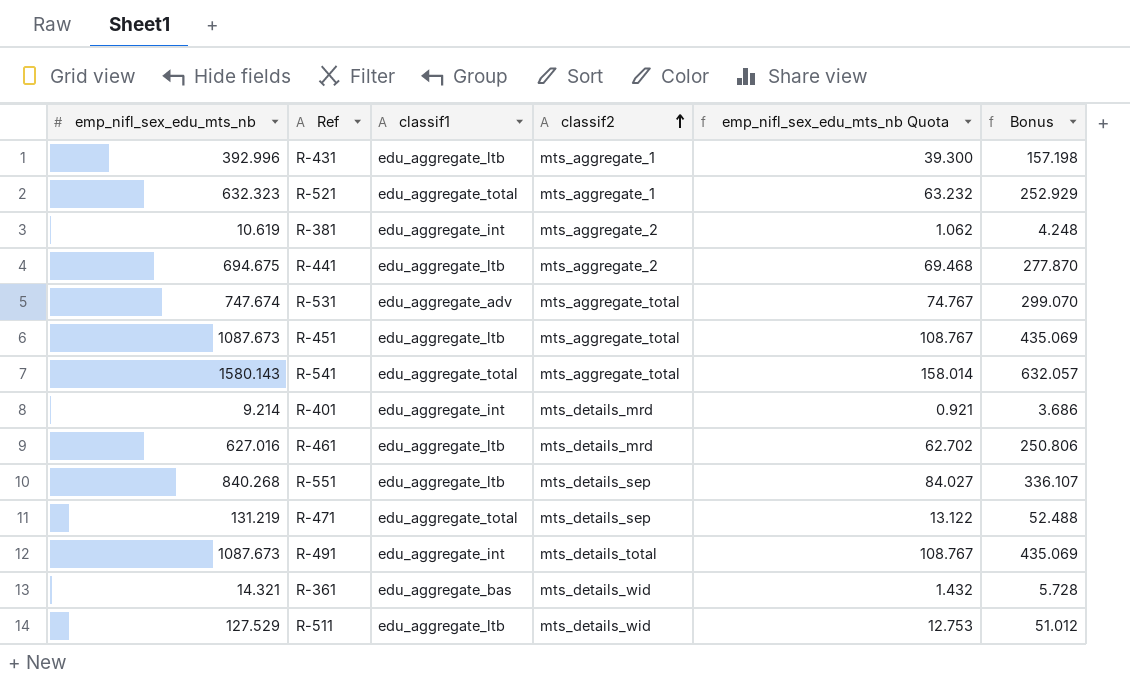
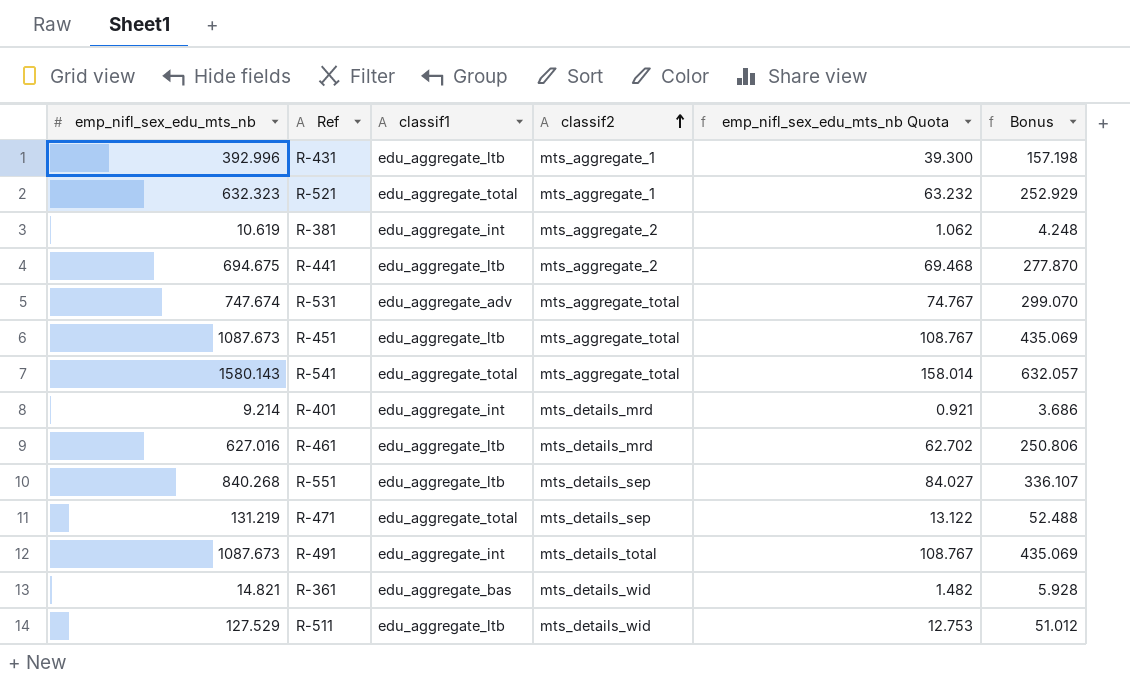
R-361 | emp_nifl_sex_edu_mts_nb: 14.321 -> 14.821
R-361 | emp_nifl_sex_edu_mts_nb Quota: 1.432 -> 1.482
R-361 | Bonus: 5.728 -> 5.928

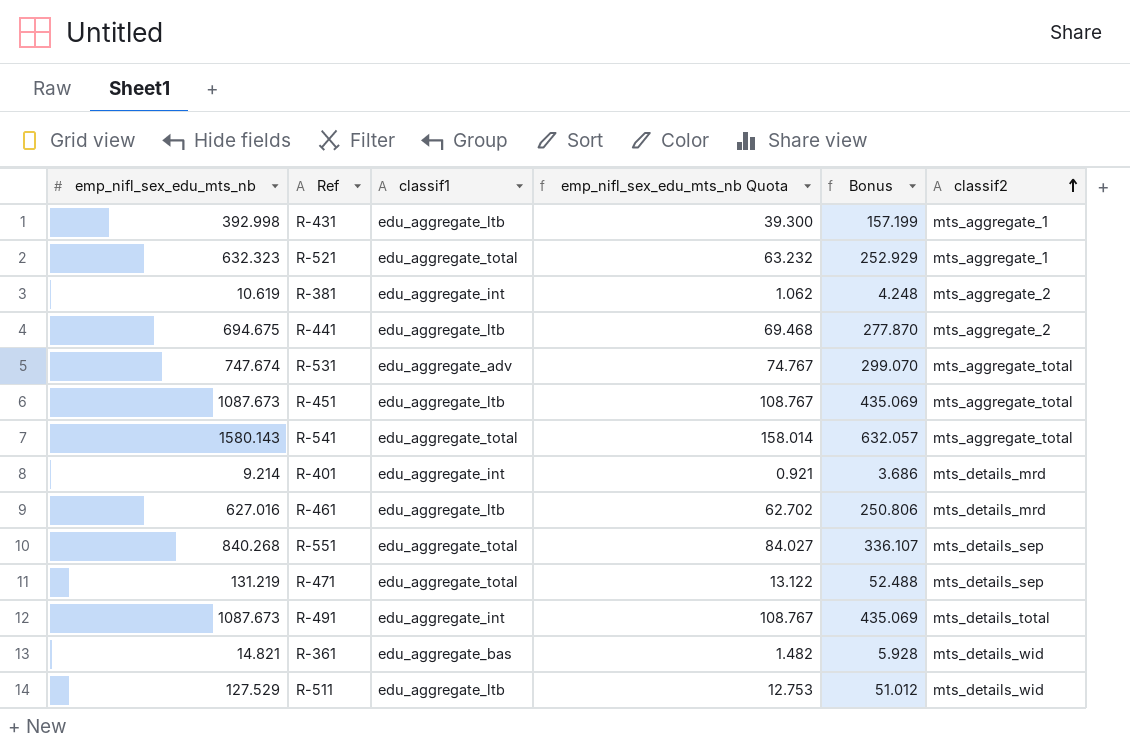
column classif2 | position: 4 -> 6
R-431 | emp_nifl_sex_edu_mts_nb: 392.996 -> 392.998
R-431 | Bonus: 157.198 -> 157.199
R-551 | classif1: edu_aggregate_ltb -> edu_aggregate_total

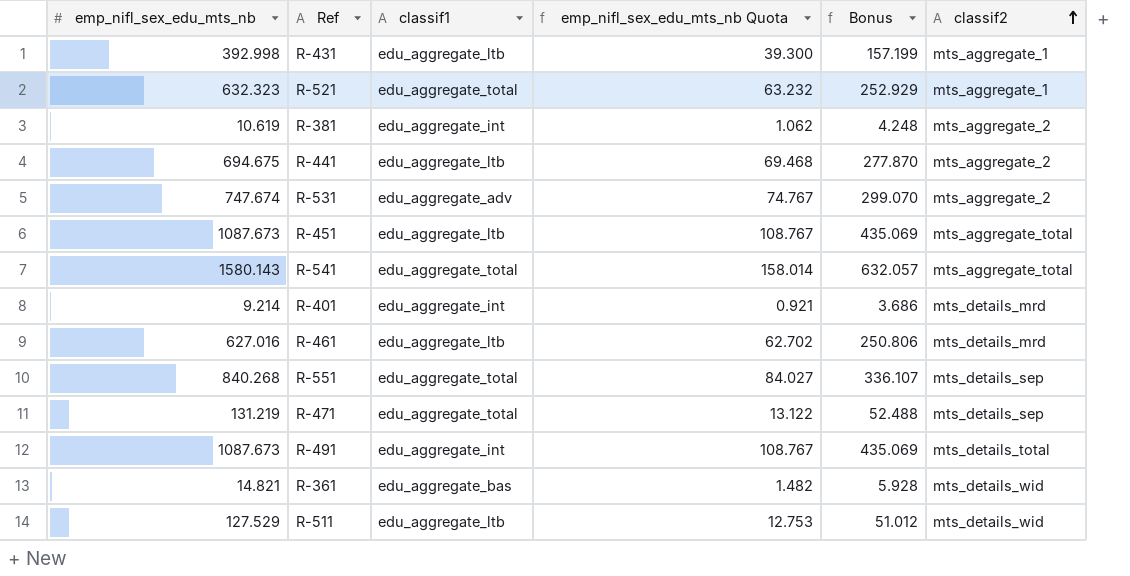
R-531 | classif2: mts_aggregate_total -> mts_aggregate_2

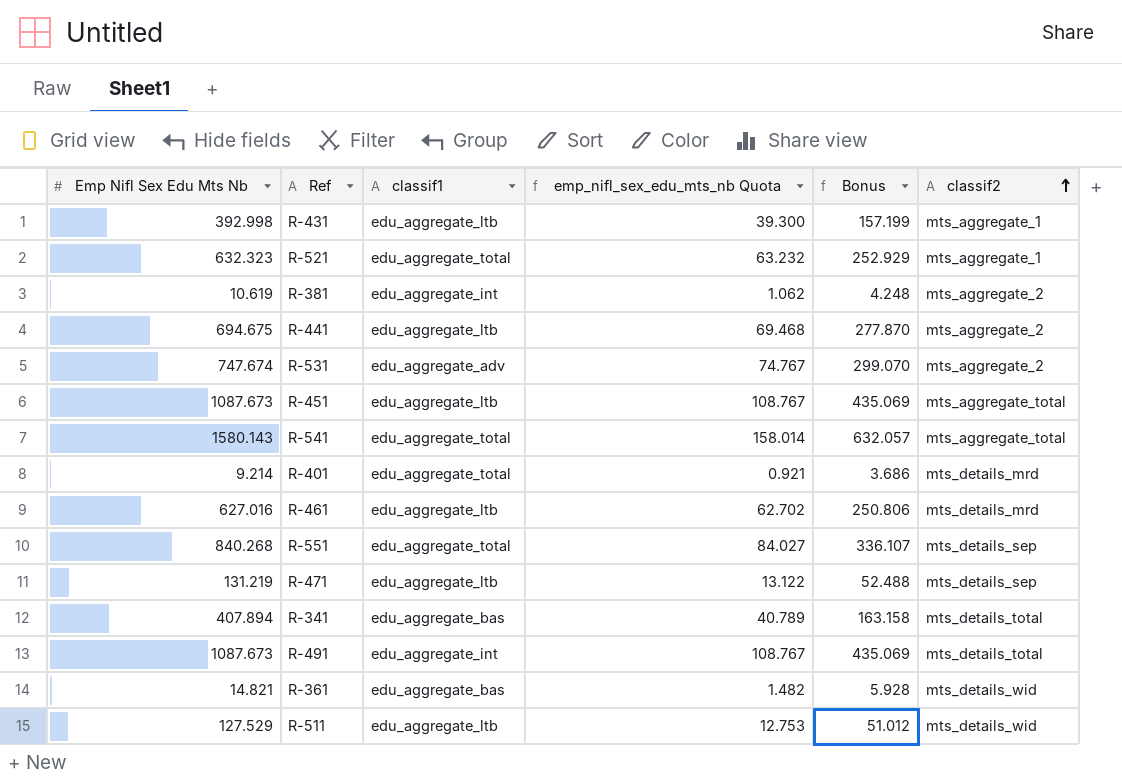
column name: emp_nifl_sex_edu_mts_nb -> Emp Nifl Sex Edu Mts Nb
R-401 | classif1: edu_aggregate_int -> edu_aggregate_total
R-471 | classif1: edu_aggregate_total -> edu_aggregate_ltb
row R-341: none -> 407.894 | edu_aggregate_bas | 40.789 | 163.158 | mts_details_total

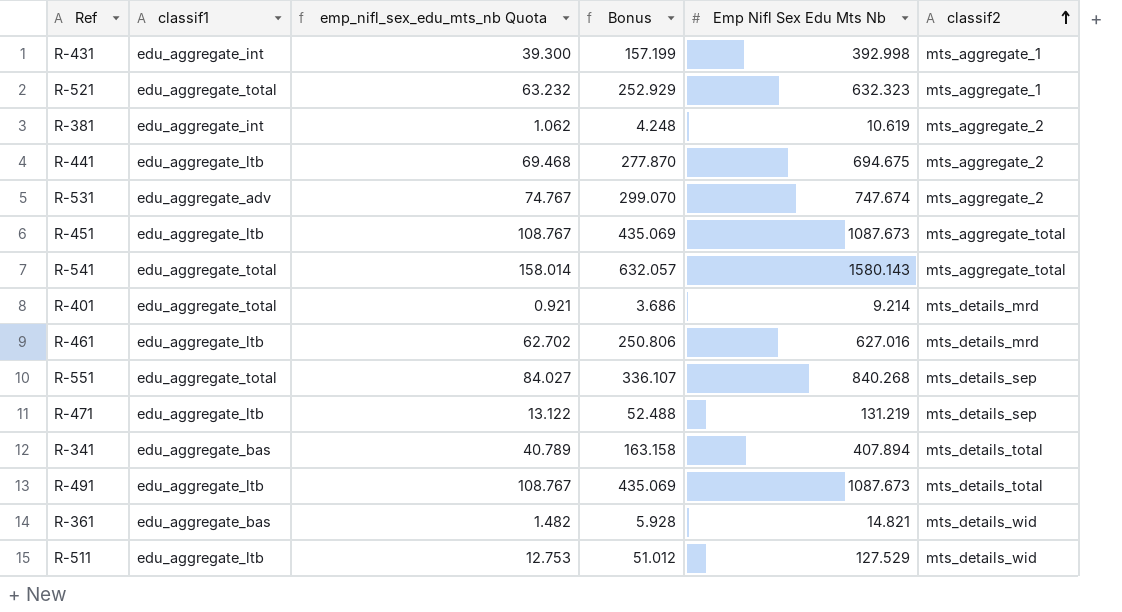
column Emp Nifl Sex Edu Mts Nb | position: 1 -> 5
R-431 | classif1: edu_aggregate_ltb -> edu_aggregate_int
R-491 | classif1: edu_aggregate_int -> edu_aggregate_ltb

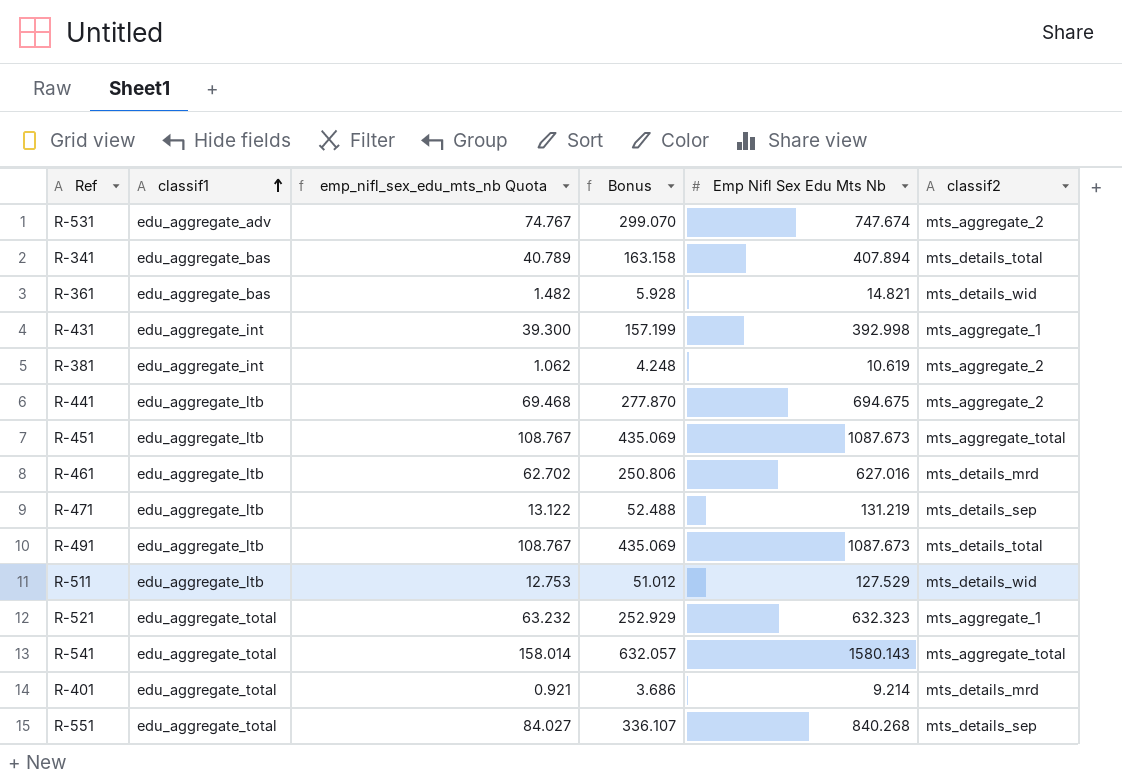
row order: classif2 ascending -> classif1 ascending

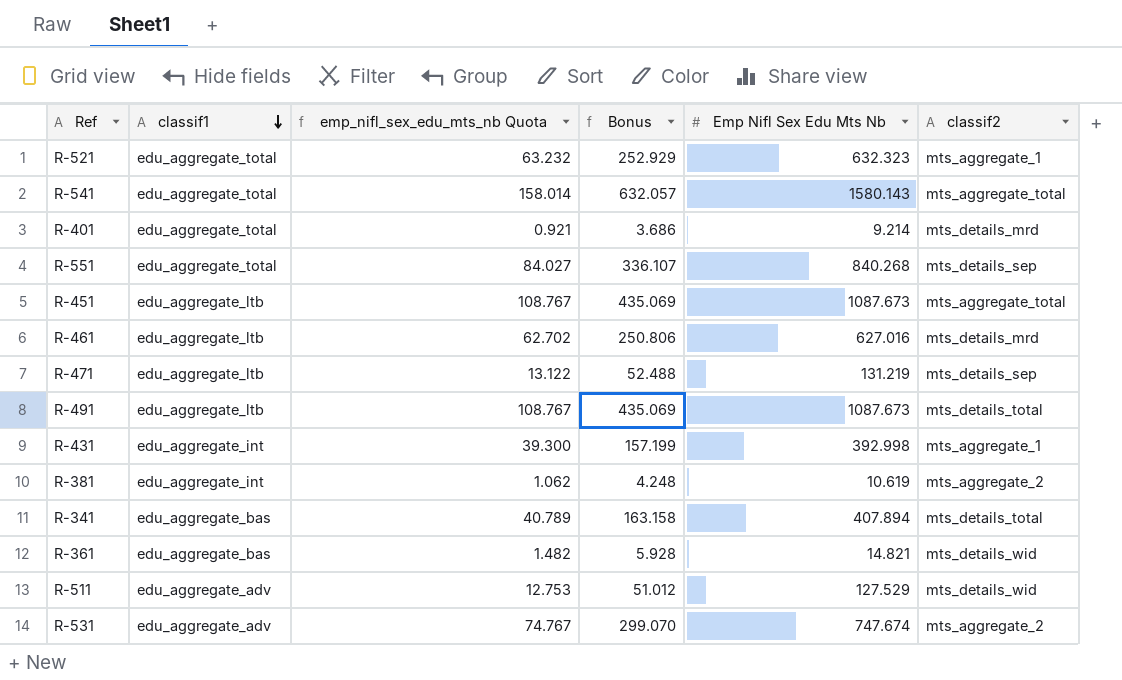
row order: classif1 ascending -> classif1 descending
row R-441: edu_aggregate_ltb | 69.468 | 277.870 | 694.675 | mts_aggregate_2 -> none
R-511 | classif1: edu_aggregate_ltb -> edu_aggregate_adv

